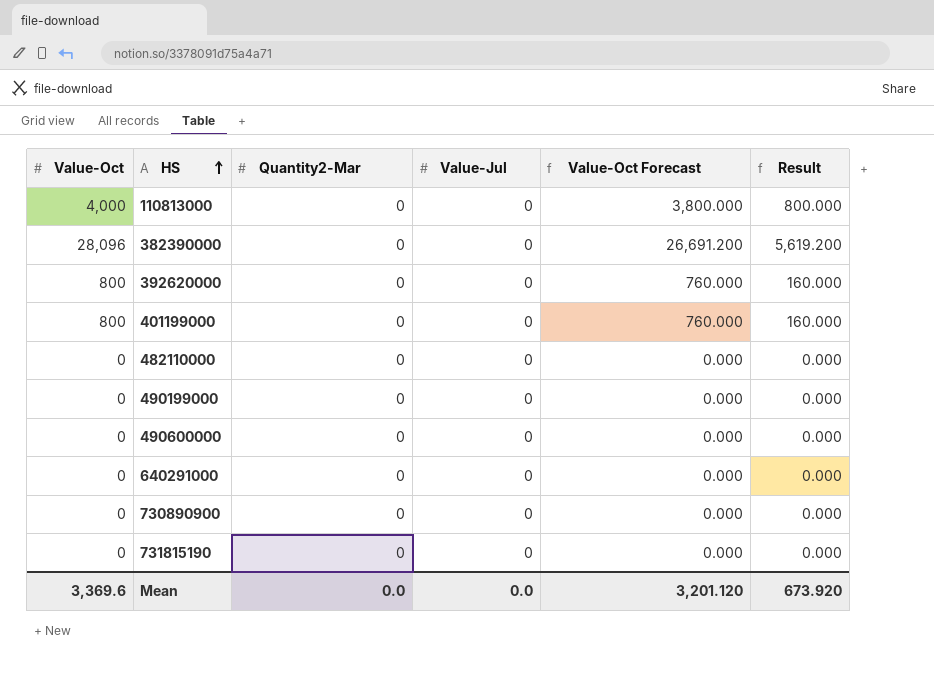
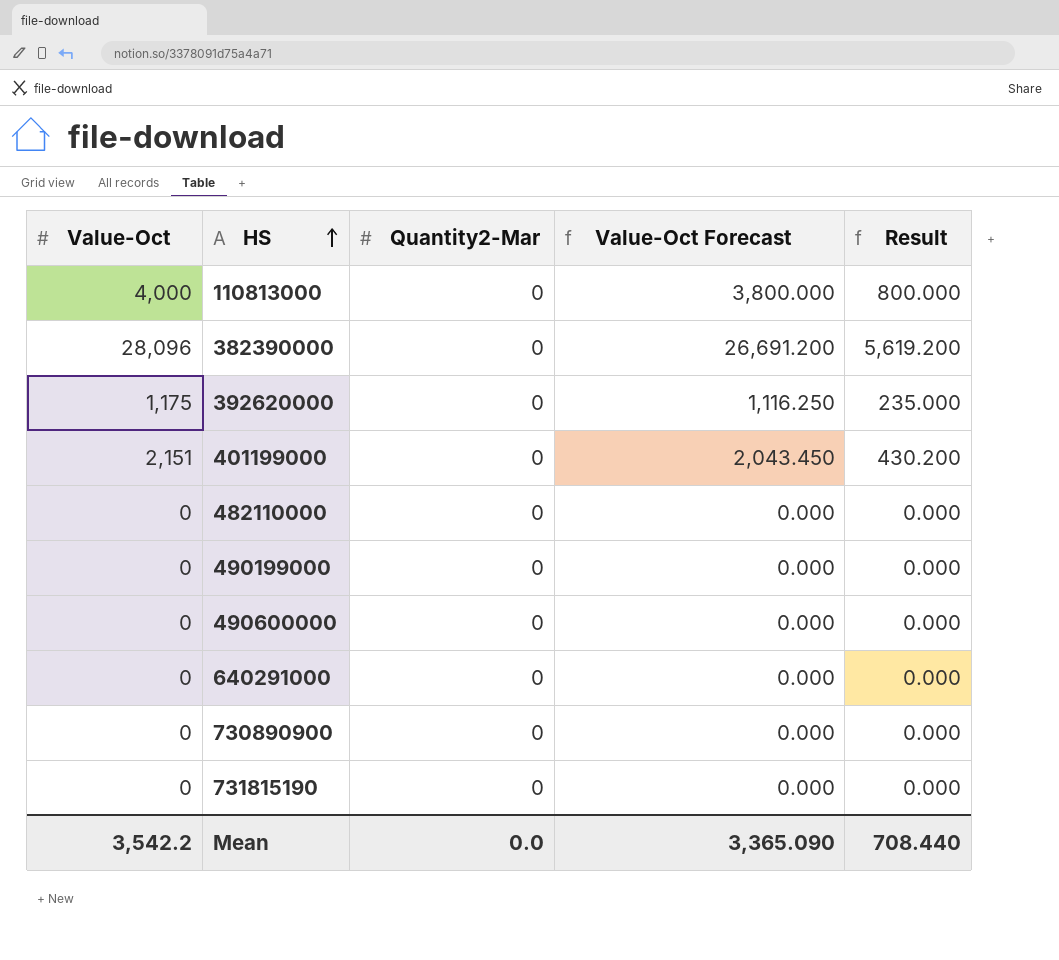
column Value-Jul | position: 4 -> none
392620000 | Value-Oct: 800 -> 1,175
392620000 | Value-Oct Forecast: 760.000 -> 1,116.250
392620000 | Result: 160.000 -> 235.000
401199000 | Value-Oct: 800 -> 2,151
401199000 | Value-Oct Forecast: 760.000 -> 2,043.450
401199000 | Result: 160.000 -> 430.200
Mean | Value-Oct: 3,369.6 -> 3,542.2
Mean | Value-Oct Forecast: 3,201.120 -> 3,365.090
Mean | Result: 673.920 -> 708.440

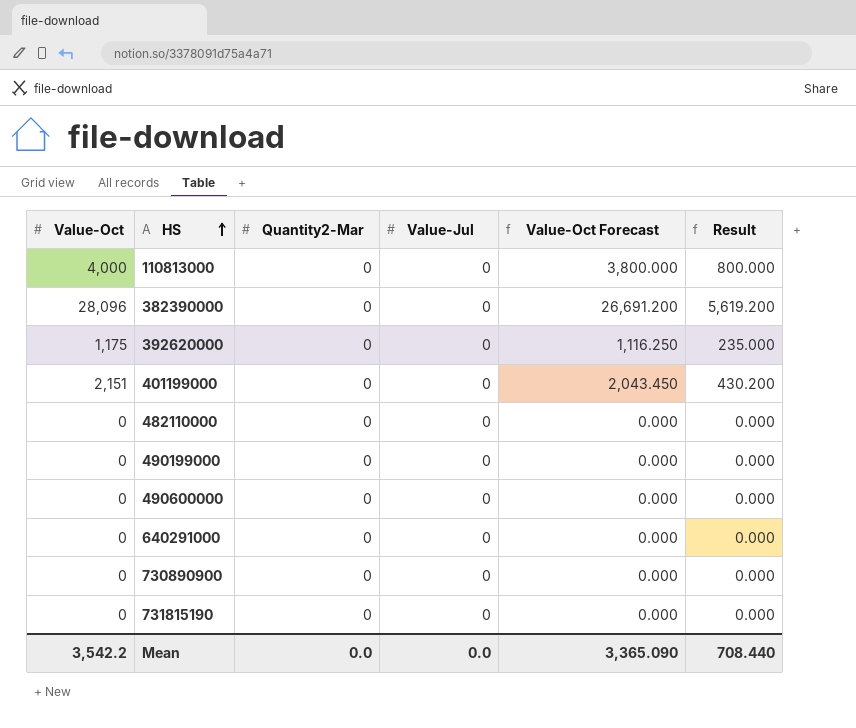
column Value-Jul | position: none -> 4

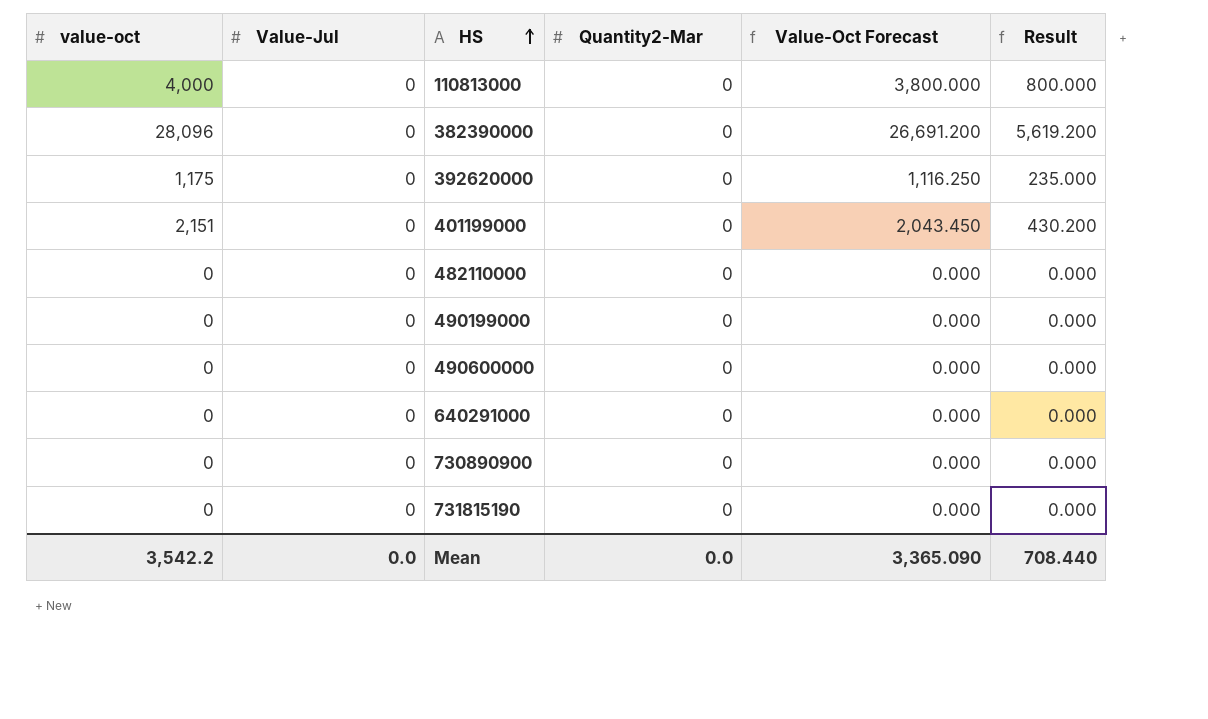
column name: Value-Oct -> value-oct
column Value-Jul | position: 4 -> 2

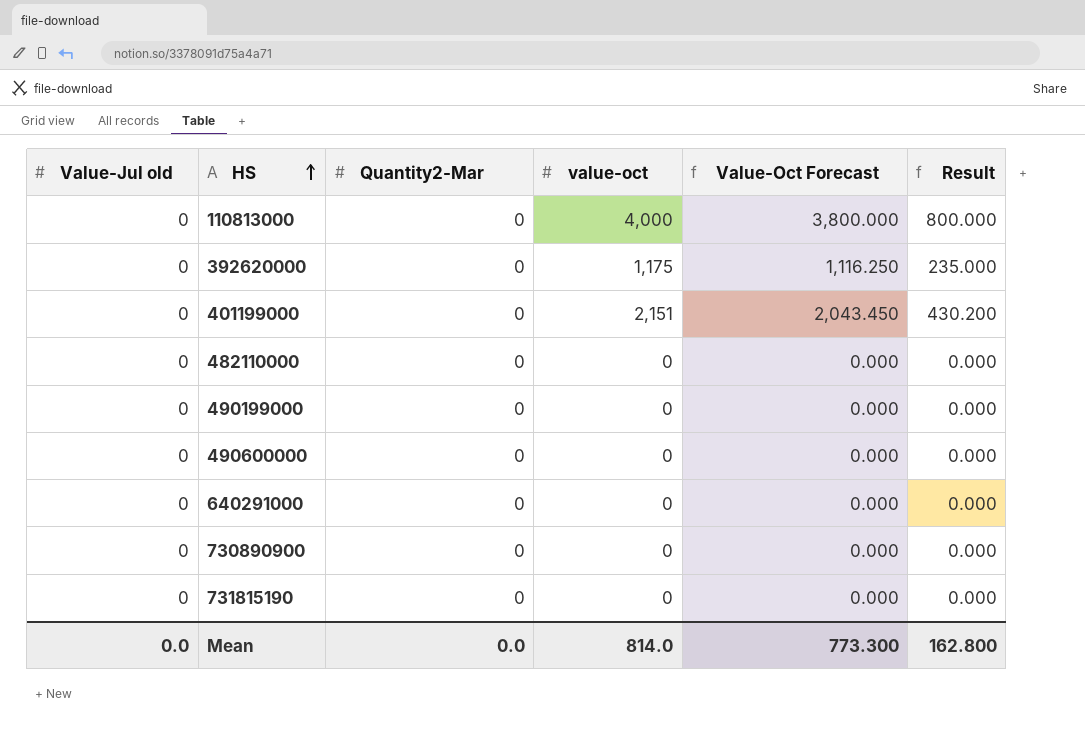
column name: Value-Jul -> Value-Jul old
column value-oct | position: 1 -> 4
row 382390000: 28,096 | 0 | 0 | 26,691.200 | 5,619.200 -> none
Mean | value-oct: 3,542.2 -> 814.0
Mean | Value-Oct Forecast: 3,365.090 -> 773.300
Mean | Result: 708.440 -> 162.800

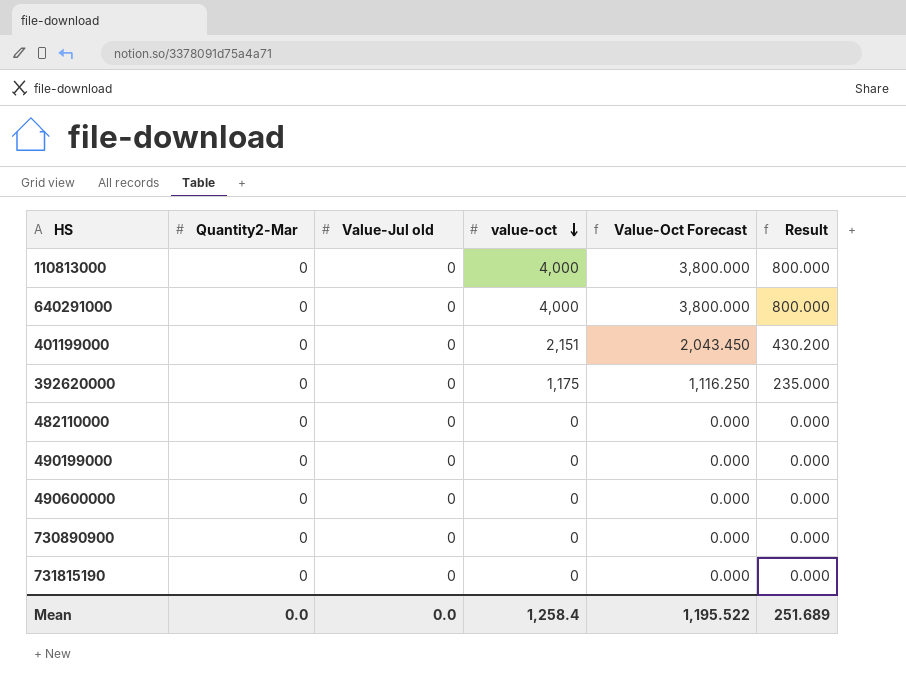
row order: HS ascending -> value-oct descending
column Value-Jul old | position: 1 -> 3
640291000 | value-oct: 0 -> 4,000
640291000 | Value-Oct Forecast: 0.000 -> 3,800.000
640291000 | Result: 0.000 -> 800.000
Mean | value-oct: 814.0 -> 1,258.4
Mean | Value-Oct Forecast: 773.300 -> 1,195.522
Mean | Result: 162.800 -> 251.689

